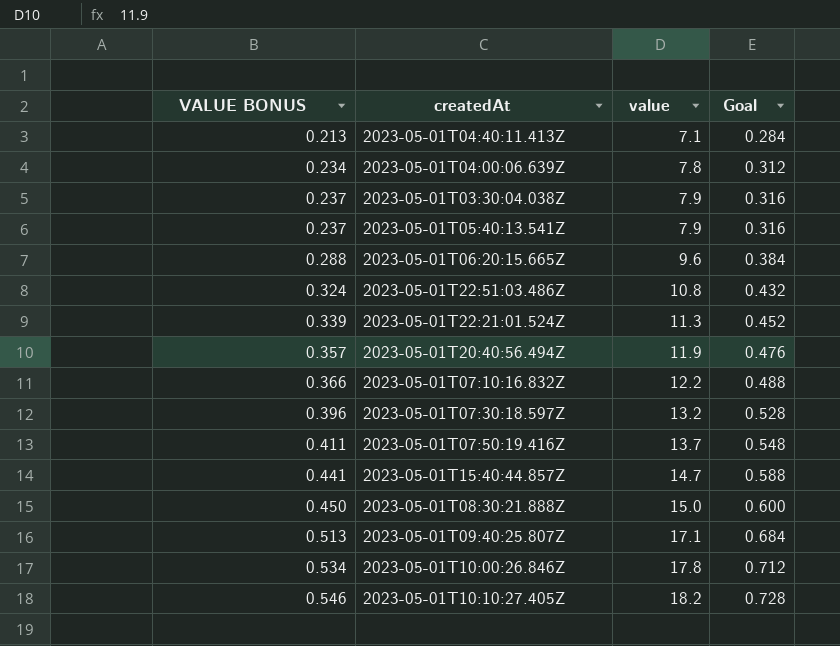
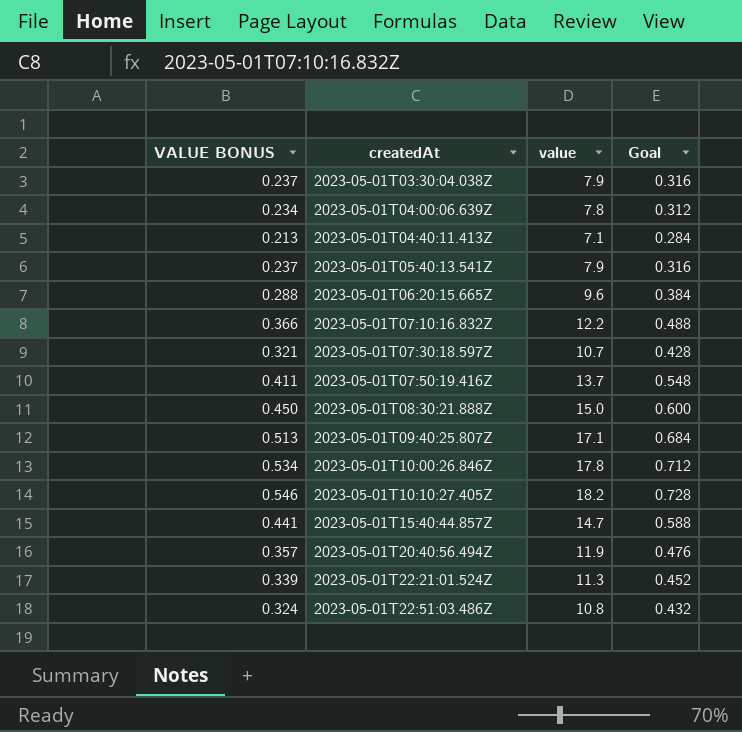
row order: VALUE BONUS ascending -> createdAt ascending
2023-05-01T07:30:18.597Z | VALUE BONUS: 0.396 -> 0.321
2023-05-01T07:30:18.597Z | value: 13.2 -> 10.7
2023-05-01T07:30:18.597Z | Goal: 0.528 -> 0.428

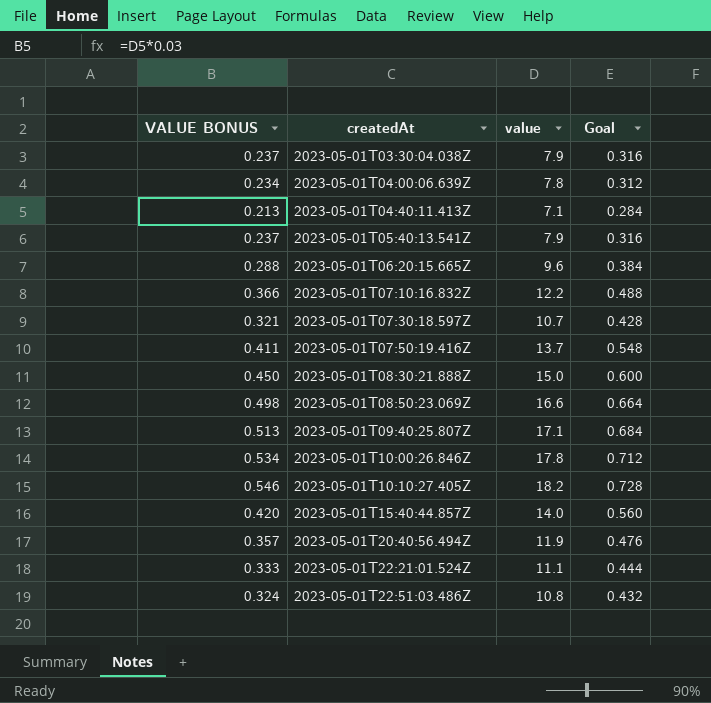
row 2023-05-01T08:50:23.069Z: none -> 0.498 | 16.6 | 0.664
2023-05-01T15:40:44.857Z | VALUE BONUS: 0.441 -> 0.420
2023-05-01T15:40:44.857Z | value: 14.7 -> 14.0
2023-05-01T15:40:44.857Z | Goal: 0.588 -> 0.560
2023-05-01T22:21:01.524Z | VALUE BONUS: 0.339 -> 0.333
2023-05-01T22:21:01.524Z | value: 11.3 -> 11.1
2023-05-01T22:21:01.524Z | Goal: 0.452 -> 0.444

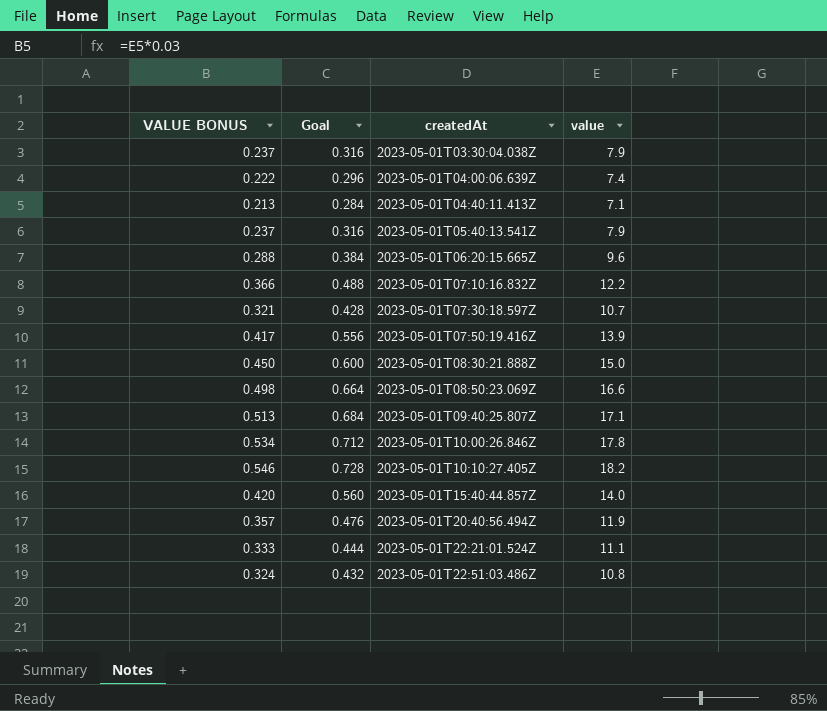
column Goal | position: 4 -> 2
2023-05-01T04:00:06.639Z | VALUE BONUS: 0.234 -> 0.222
2023-05-01T04:00:06.639Z | Goal: 0.312 -> 0.296
2023-05-01T04:00:06.639Z | value: 7.8 -> 7.4
2023-05-01T07:50:19.416Z | VALUE BONUS: 0.411 -> 0.417
2023-05-01T07:50:19.416Z | Goal: 0.548 -> 0.556
2023-05-01T07:50:19.416Z | value: 13.7 -> 13.9

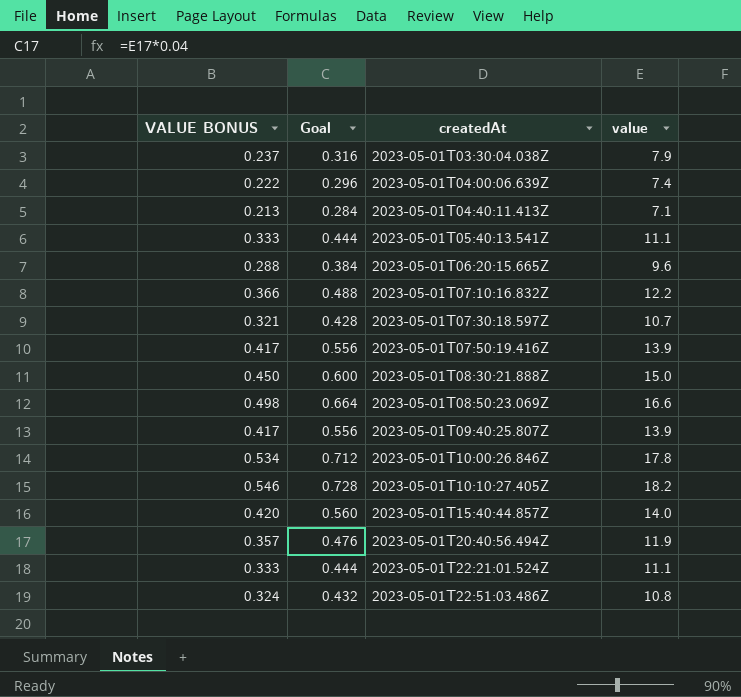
2023-05-01T05:40:13.541Z | VALUE BONUS: 0.237 -> 0.333
2023-05-01T05:40:13.541Z | Goal: 0.316 -> 0.444
2023-05-01T05:40:13.541Z | value: 7.9 -> 11.1
2023-05-01T09:40:25.807Z | VALUE BONUS: 0.513 -> 0.417
2023-05-01T09:40:25.807Z | Goal: 0.684 -> 0.556
2023-05-01T09:40:25.807Z | value: 17.1 -> 13.9

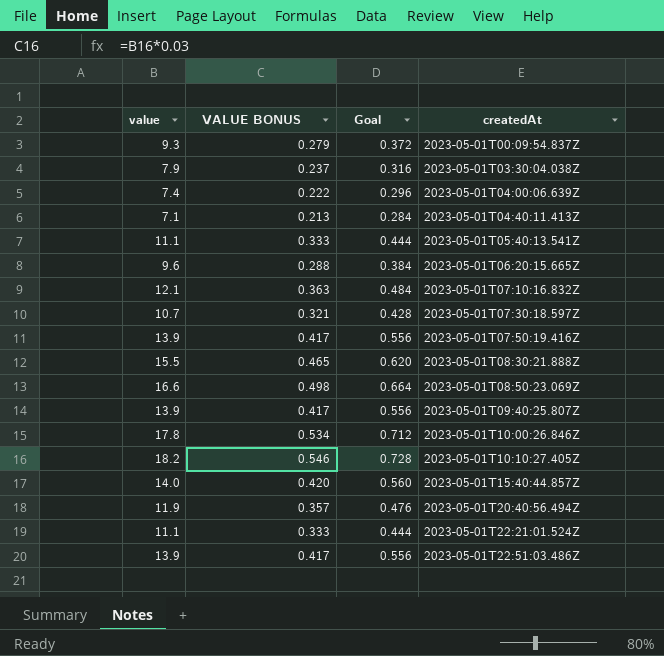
column value | position: 4 -> 1
row 2023-05-01T00:09:54.837Z: none -> 9.3 | 0.279 | 0.372
2023-05-01T07:10:16.832Z | value: 12.2 -> 12.1
2023-05-01T07:10:16.832Z | VALUE BONUS: 0.366 -> 0.363
2023-05-01T07:10:16.832Z | Goal: 0.488 -> 0.484
2023-05-01T08:30:21.888Z | value: 15.0 -> 15.5
2023-05-01T08:30:21.888Z | VALUE BONUS: 0.450 -> 0.465
2023-05-01T08:30:21.888Z | Goal: 0.600 -> 0.620
2023-05-01T22:51:03.486Z | value: 10.8 -> 13.9
2023-05-01T22:51:03.486Z | VALUE BONUS: 0.324 -> 0.417
2023-05-01T22:51:03.486Z | Goal: 0.432 -> 0.556

